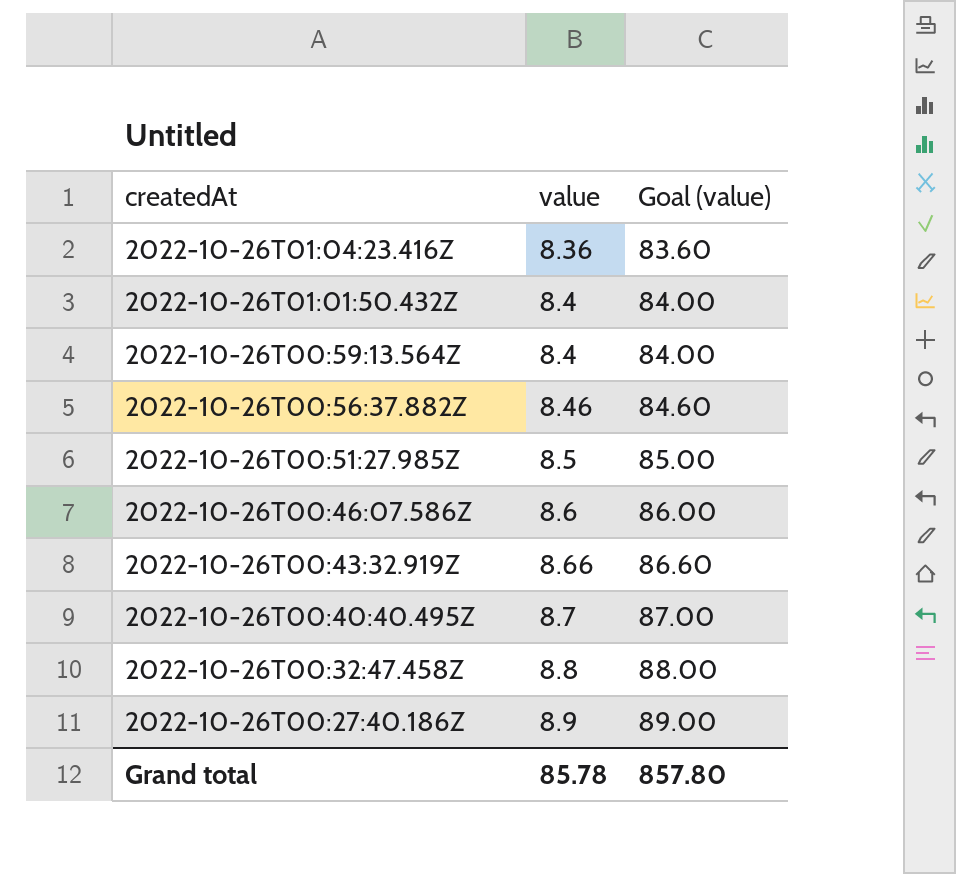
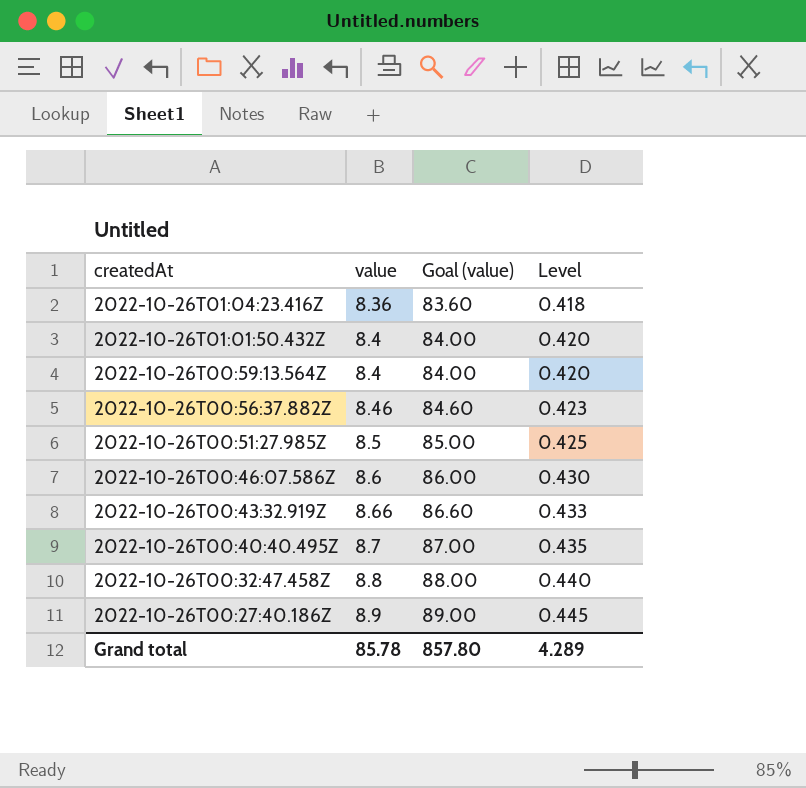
column Level | formula: none -> [value] * 0.05

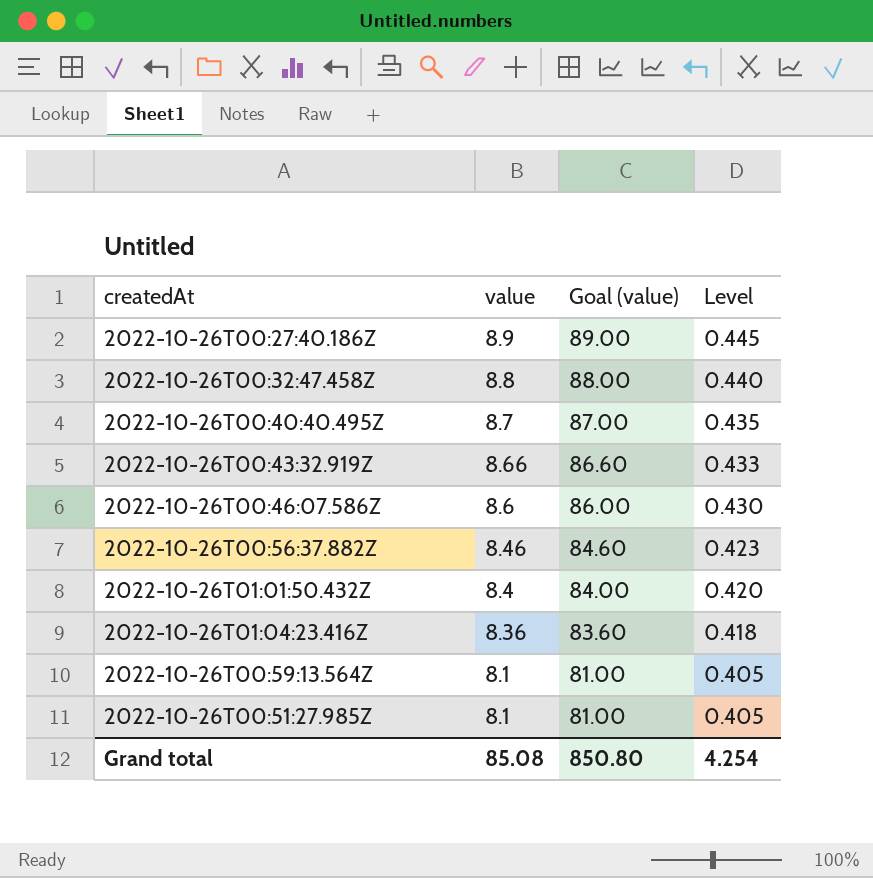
row order: createdAt descending -> value descending
2022-10-26T00:59:13.564Z | value: 8.4 -> 8.1
2022-10-26T00:59:13.564Z | Goal (value): 84.00 -> 81.00
2022-10-26T00:59:13.564Z | Level: 0.420 -> 0.405
2022-10-26T00:51:27.985Z | value: 8.5 -> 8.1
2022-10-26T00:51:27.985Z | Goal (value): 85.00 -> 81.00
2022-10-26T00:51:27.985Z | Level: 0.425 -> 0.405
Grand total | value: 85.78 -> 85.08
Grand total | Goal (value): 857.80 -> 850.80
Grand total | Level: 4.289 -> 4.254

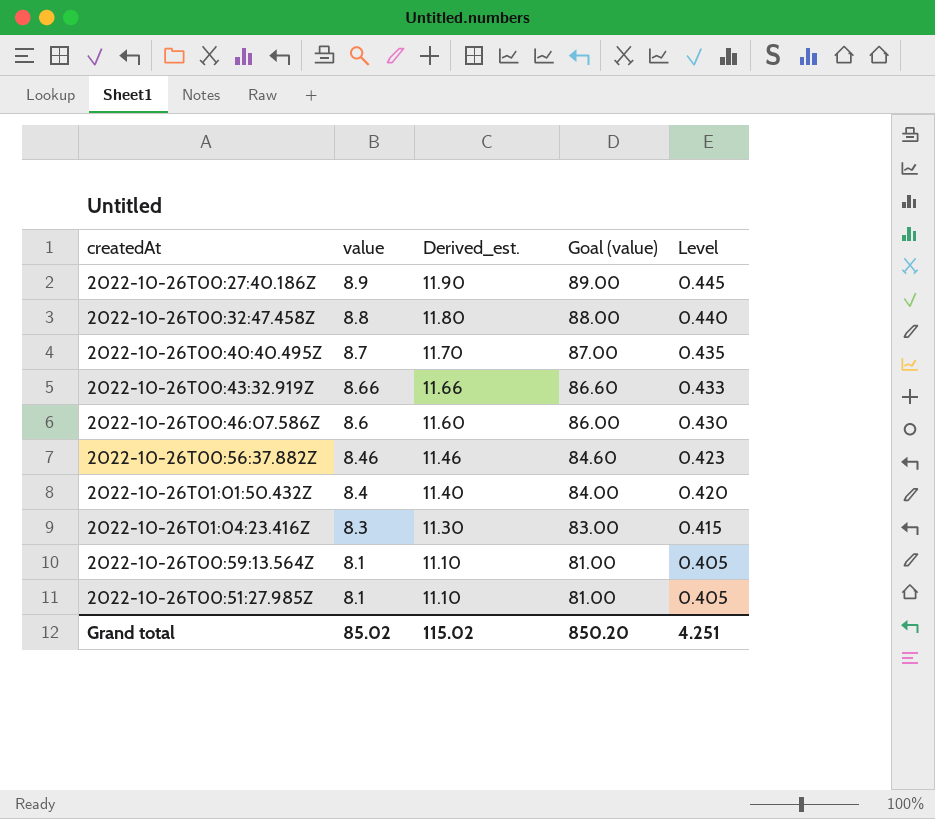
column Derived_est. | formula: none -> [value] + 3
2022-10-26T01:04:23.416Z | value: 8.36 -> 8.3
2022-10-26T01:04:23.416Z | Goal (value): 83.60 -> 83.00
2022-10-26T01:04:23.416Z | Level: 0.418 -> 0.415
Grand total | value: 85.08 -> 85.02
Grand total | Goal (value): 850.80 -> 850.20
Grand total | Level: 4.254 -> 4.251

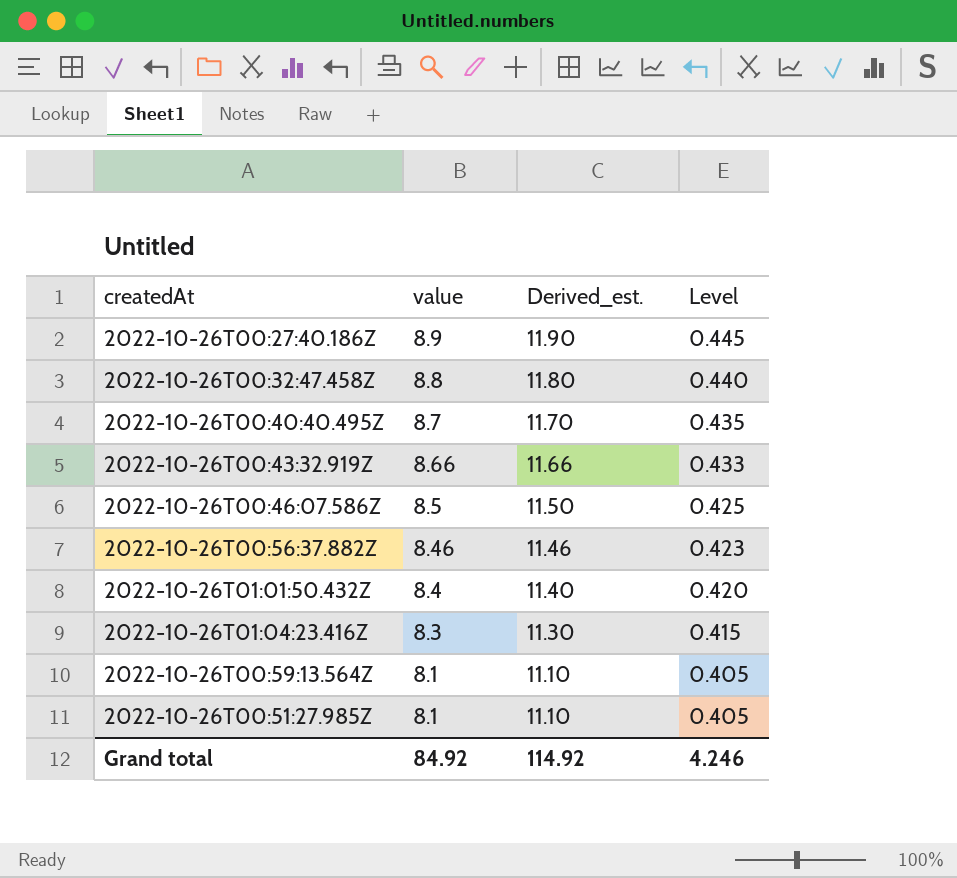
column Goal (value) | formula: [value] * 10 -> none
2022-10-26T00:46:07.586Z | value: 8.6 -> 8.5
2022-10-26T00:46:07.586Z | Derived_est.: 11.60 -> 11.50
2022-10-26T00:46:07.586Z | Level: 0.430 -> 0.425
Grand total | value: 85.02 -> 84.92
Grand total | Derived_est.: 115.02 -> 114.92
Grand total | Level: 4.251 -> 4.246

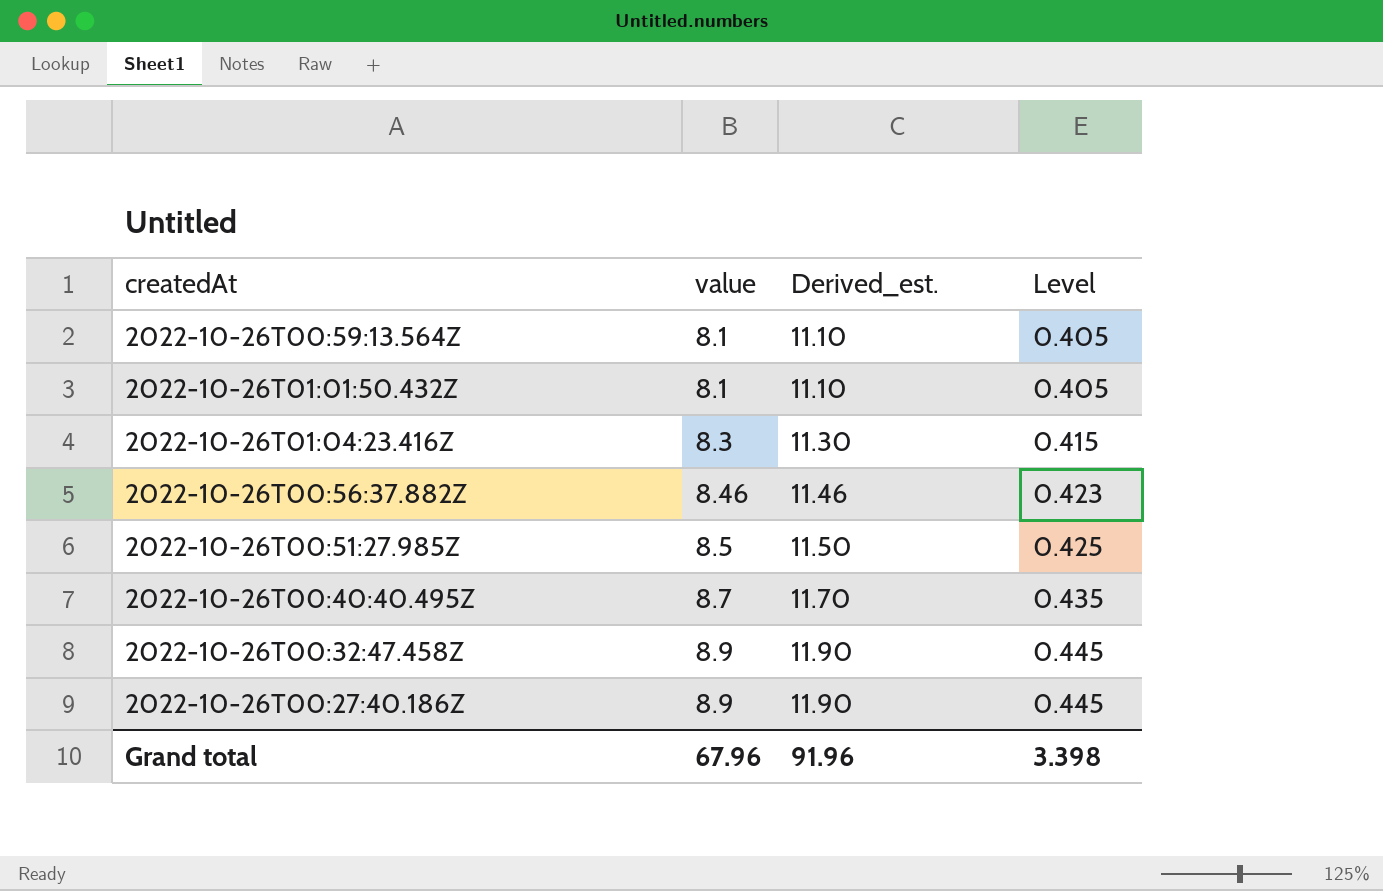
row order: value descending -> value ascending
row 2022-10-26T00:43:32.919Z: 8.66 | 11.66 | 0.433 -> none
row 2022-10-26T00:46:07.586Z: 8.5 | 11.50 | 0.425 -> none
2022-10-26T01:01:50.432Z | value: 8.4 -> 8.1
2022-10-26T01:01:50.432Z | Derived_est.: 11.40 -> 11.10
2022-10-26T01:01:50.432Z | Level: 0.420 -> 0.405
2022-10-26T00:51:27.985Z | value: 8.1 -> 8.5
2022-10-26T00:51:27.985Z | Derived_est.: 11.10 -> 11.50
2022-10-26T00:51:27.985Z | Level: 0.405 -> 0.425
2022-10-26T00:32:47.458Z | value: 8.8 -> 8.9
2022-10-26T00:32:47.458Z | Derived_est.: 11.80 -> 11.90
2022-10-26T00:32:47.458Z | Level: 0.440 -> 0.445
Grand total | value: 84.92 -> 67.96
Grand total | Derived_est.: 114.92 -> 91.96
Grand total | Level: 4.246 -> 3.398

